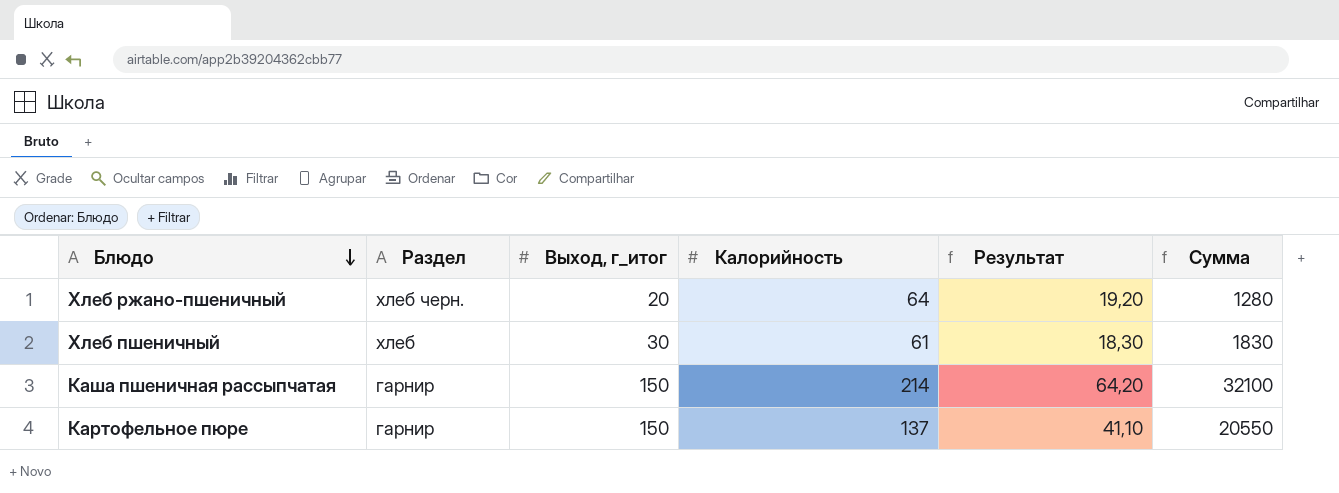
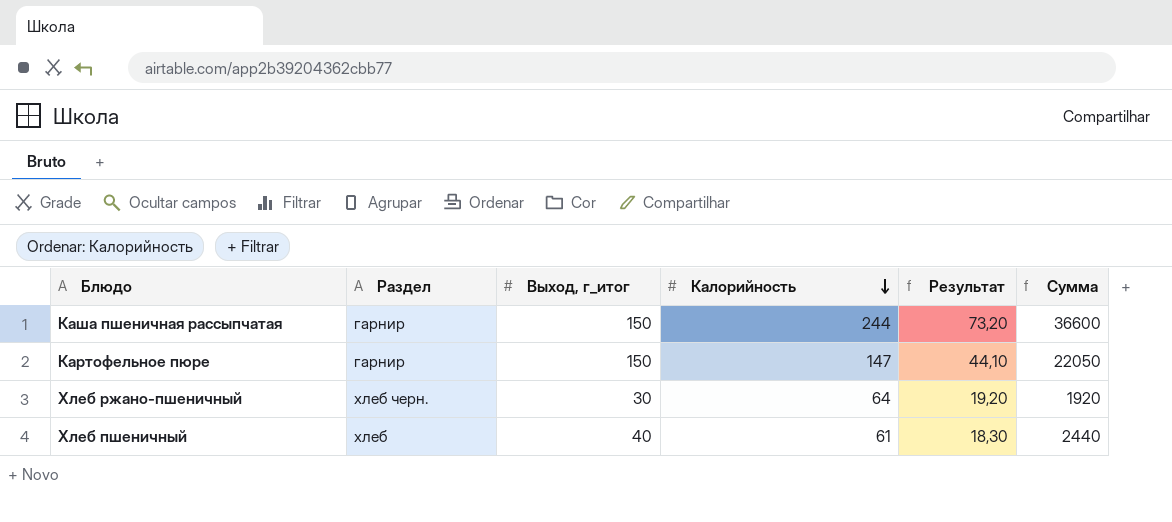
row order: Блюдо descending -> Калорийность descending
Каша пшеничная рассыпчатая | Калорийность: 214 -> 244
Каша пшеничная рассыпчатая | Результат: 64,20 -> 73,20
Каша пшеничная рассыпчатая | Сумма: 32100 -> 36600
Картофельное пюре | Калорийность: 137 -> 147
Картофельное пюре | Результат: 41,10 -> 44,10
Картофельное пюре | Сумма: 20550 -> 22050
Хлеб ржано-пшеничный | Выход, г_итог: 20 -> 30
Хлеб ржано-пшеничный | Сумма: 1280 -> 1920
Хлеб пшеничный | Выход, г_итог: 30 -> 40
Хлеб пшеничный | Сумма: 1830 -> 2440

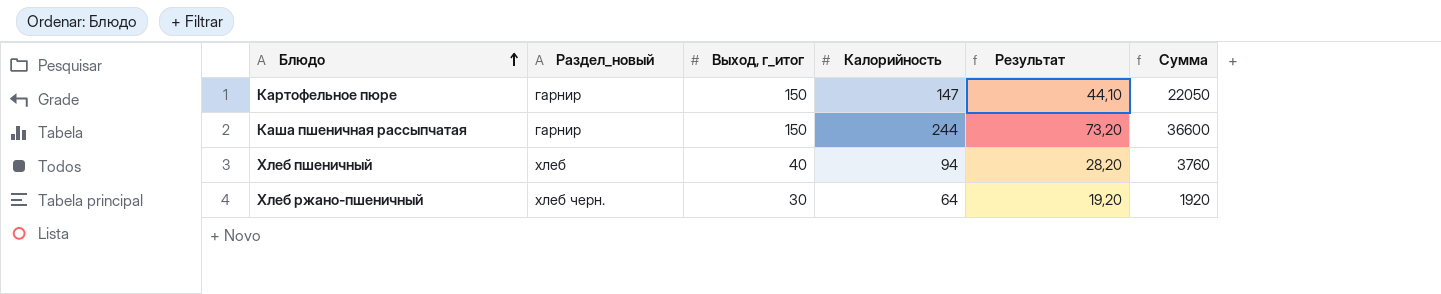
row order: Калорийность descending -> Блюдо ascending
column name: Раздел -> Раздел_новый
Хлеб пшеничный | Калорийность: 61 -> 94
Хлеб пшеничный | Результат: 18,30 -> 28,20
Хлеб пшеничный | Сумма: 2440 -> 3760

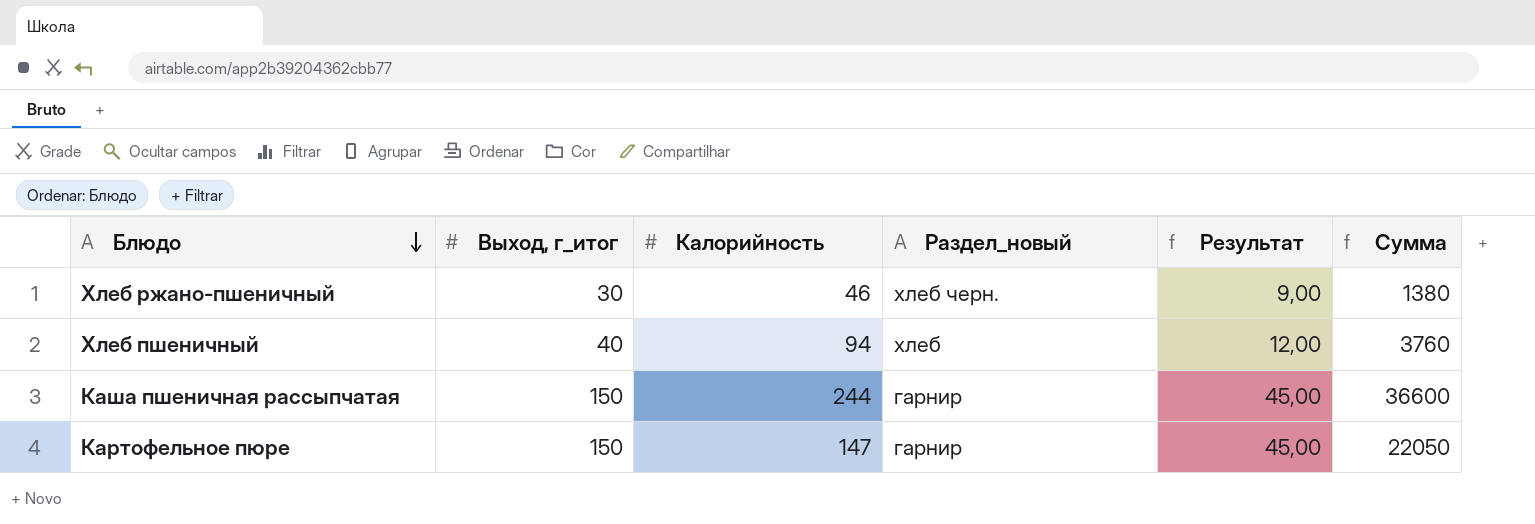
row order: Блюдо ascending -> Блюдо descending
column Раздел_новый | position: 2 -> 4
column Результат | formula: [Калорийность] * 0,3 -> [Выход, г_итог] * 0,3
Хлеб ржано-пшеничный | Калорийность: 64 -> 46
Хлеб ржано-пшеничный | Сумма: 1920 -> 1380

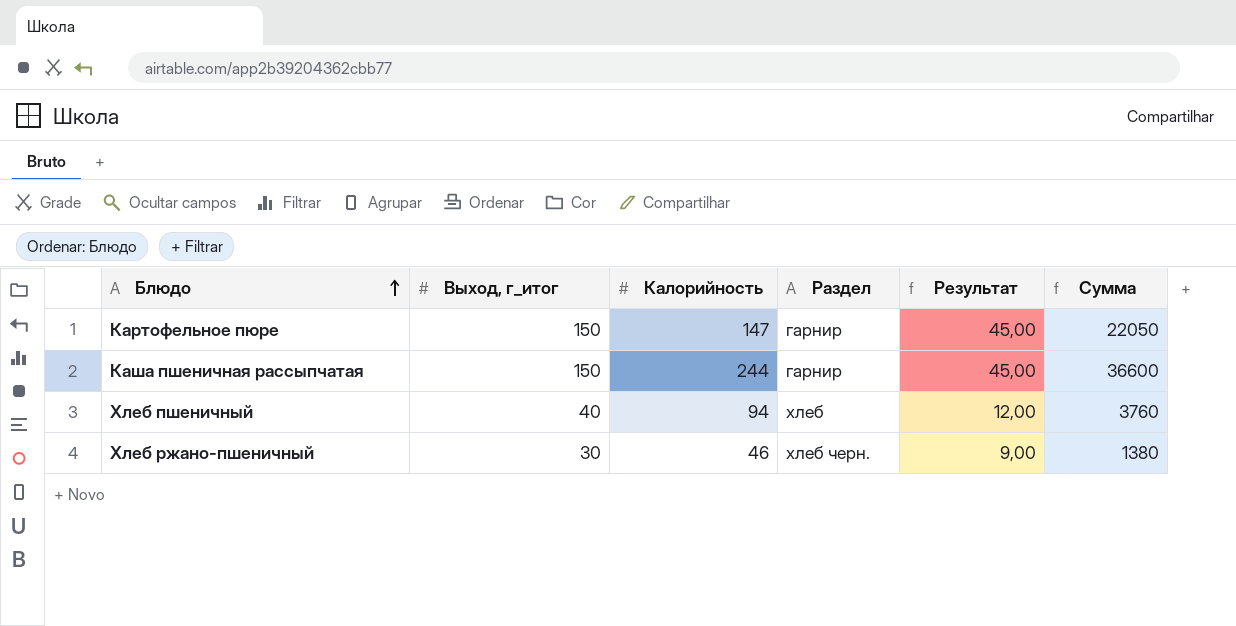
row order: Блюдо descending -> Блюдо ascending
column name: Раздел_новый -> Раздел

